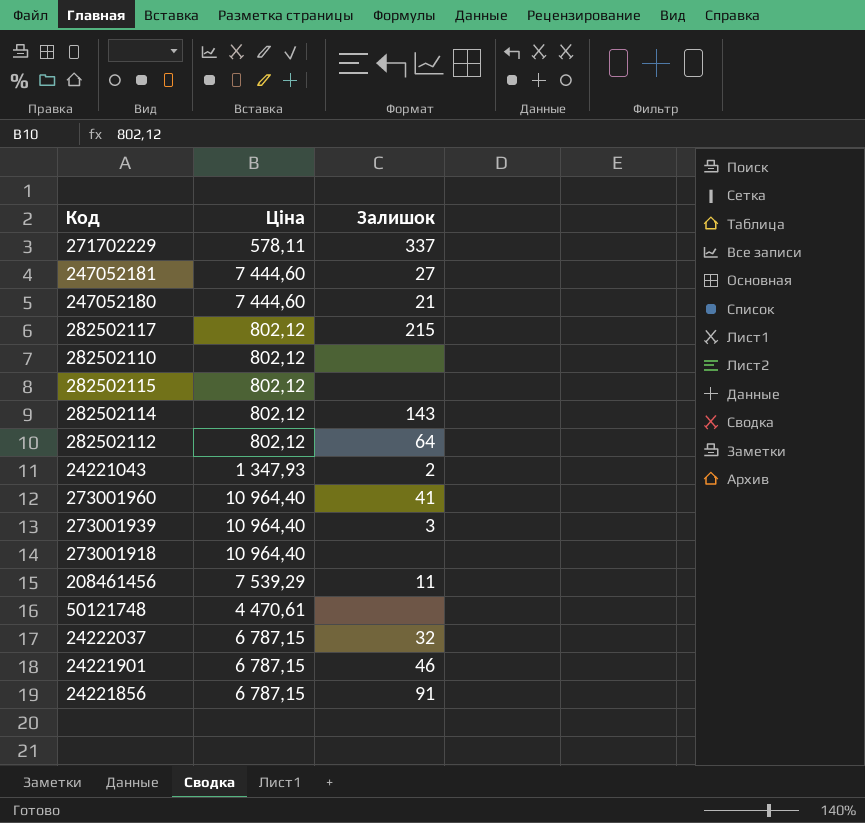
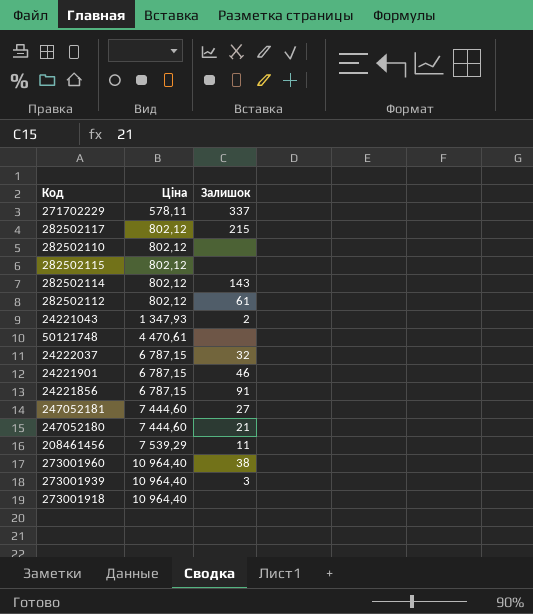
row order: none -> Ціна ascending
282502112 | Залишок: 64 -> 61
273001960 | Залишок: 41 -> 38

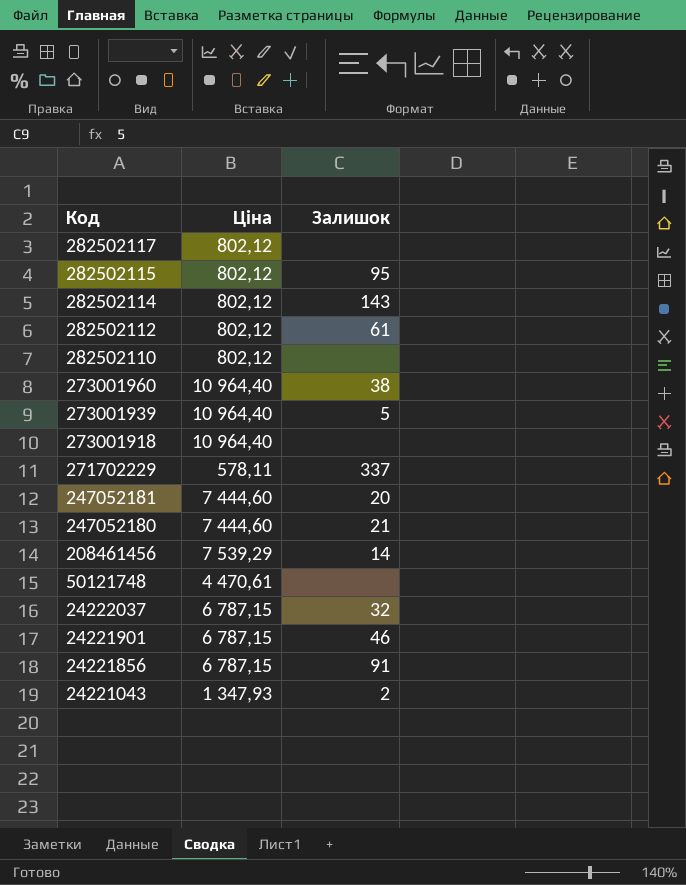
row order: Ціна ascending -> Код descending
282502117 | Залишок: 215 -> none
282502115 | Залишок: none -> 95
273001939 | Залишок: 3 -> 5
247052181 | Залишок: 27 -> 20
208461456 | Залишок: 11 -> 14

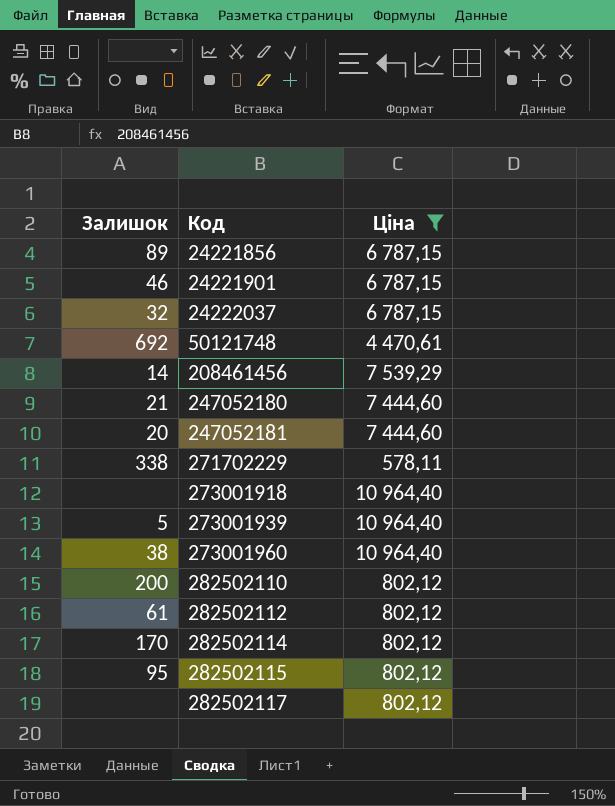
filter: none -> Ціна != 1 347,93
row order: Код descending -> Код ascending
column Залишок | position: 3 -> 1
24221856 | Залишок: 91 -> 89
50121748 | Залишок: none -> 692
271702229 | Залишок: 337 -> 338
282502110 | Залишок: none -> 200
282502114 | Залишок: 143 -> 170

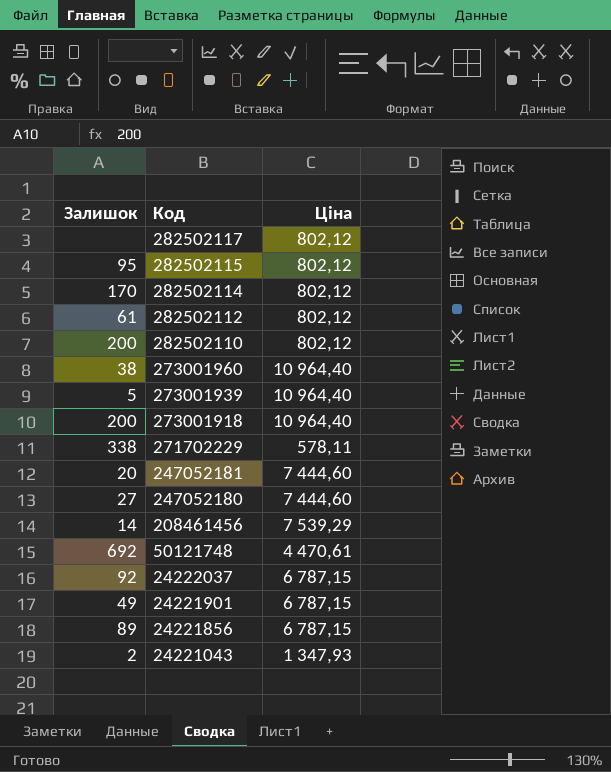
filter: Ціна != 1 347,93 -> none
row order: Код ascending -> Код descending
273001918 | Залишок: none -> 200
247052180 | Залишок: 21 -> 27
24222037 | Залишок: 32 -> 92
24221901 | Залишок: 46 -> 49

